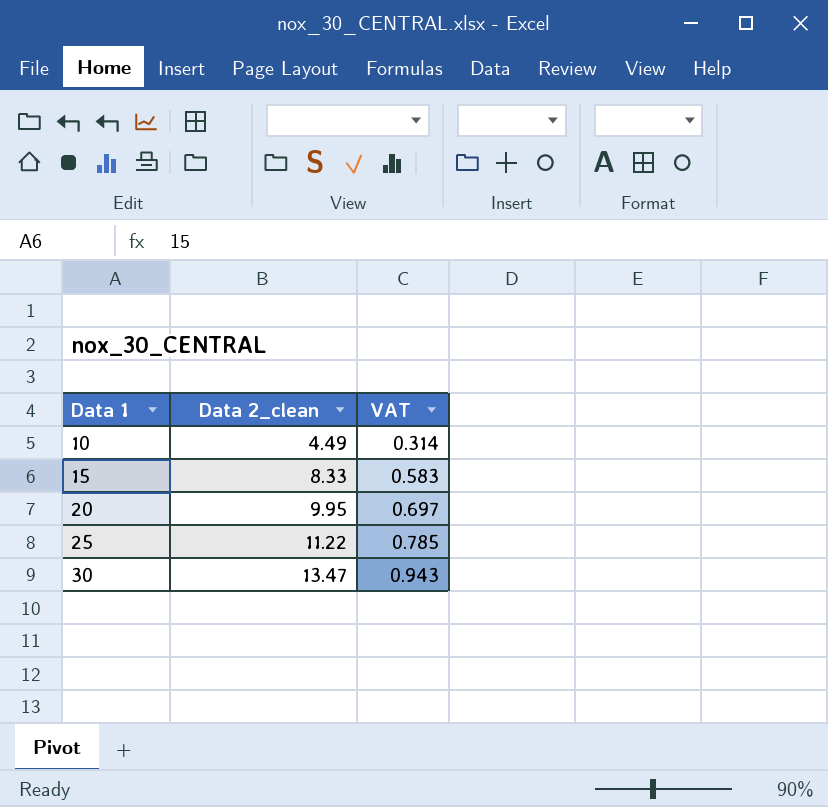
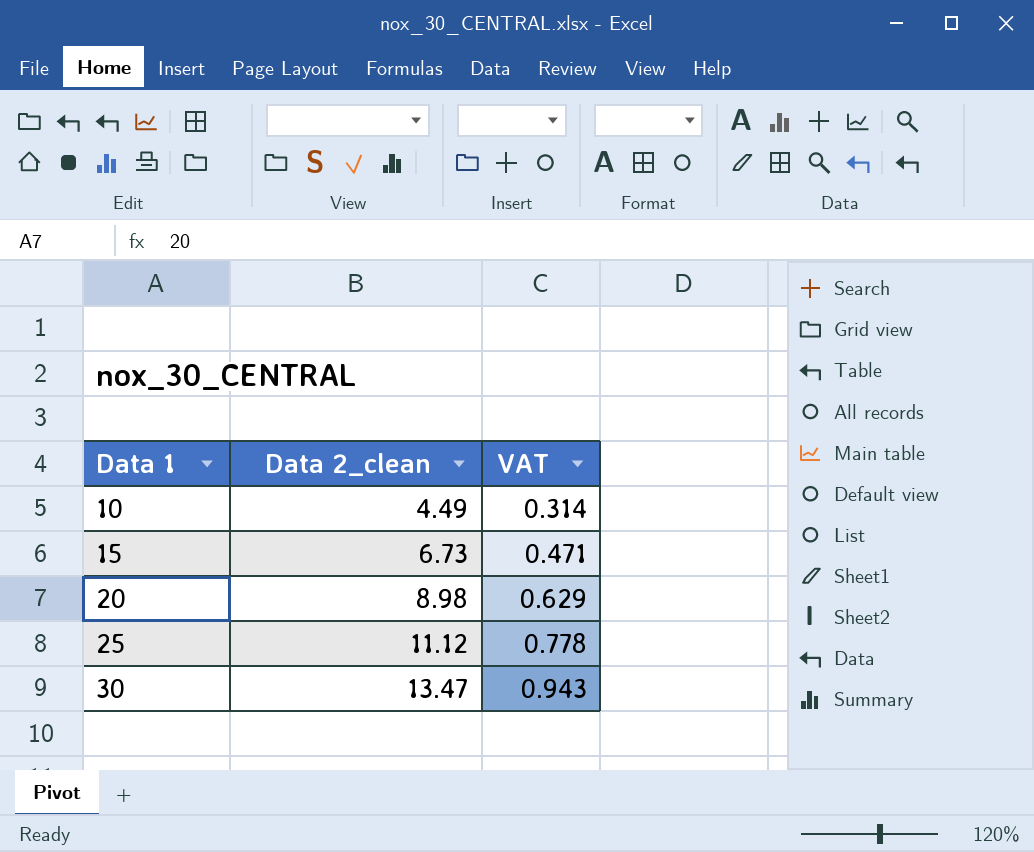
15 | Data 2_clean: 8.33 -> 6.73
15 | VAT: 0.583 -> 0.471
20 | Data 2_clean: 9.95 -> 8.98
20 | VAT: 0.697 -> 0.629
25 | Data 2_clean: 11.22 -> 11.12
25 | VAT: 0.785 -> 0.778

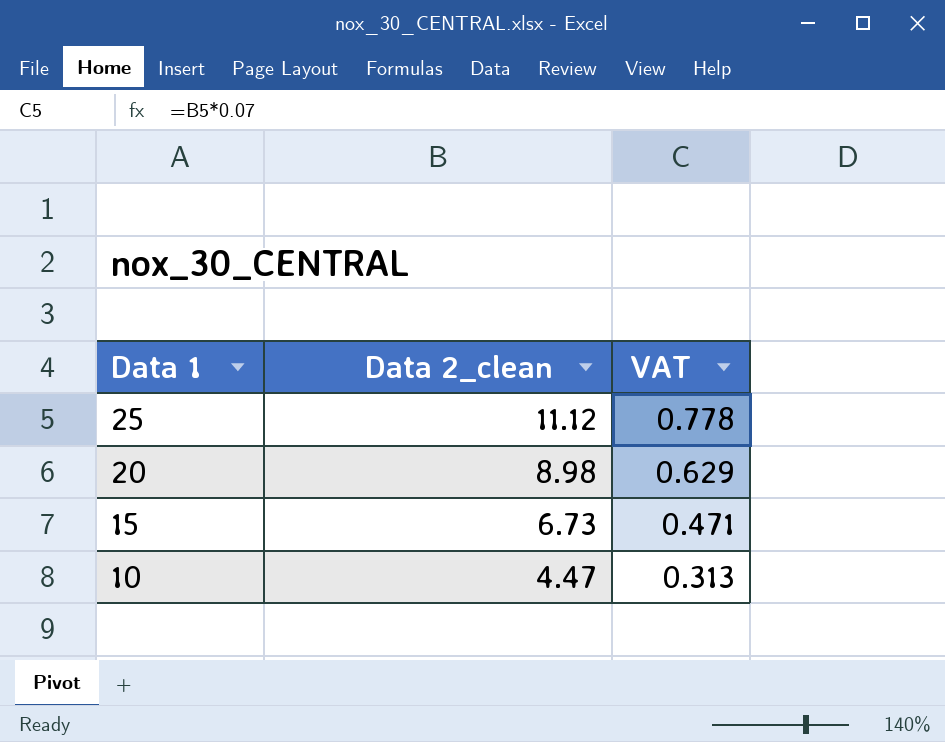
row order: Data 1 ascending -> Data 1 descending
row 30: 13.47 | 0.943 -> none
10 | Data 2_clean: 4.49 -> 4.47
10 | VAT: 0.314 -> 0.313

